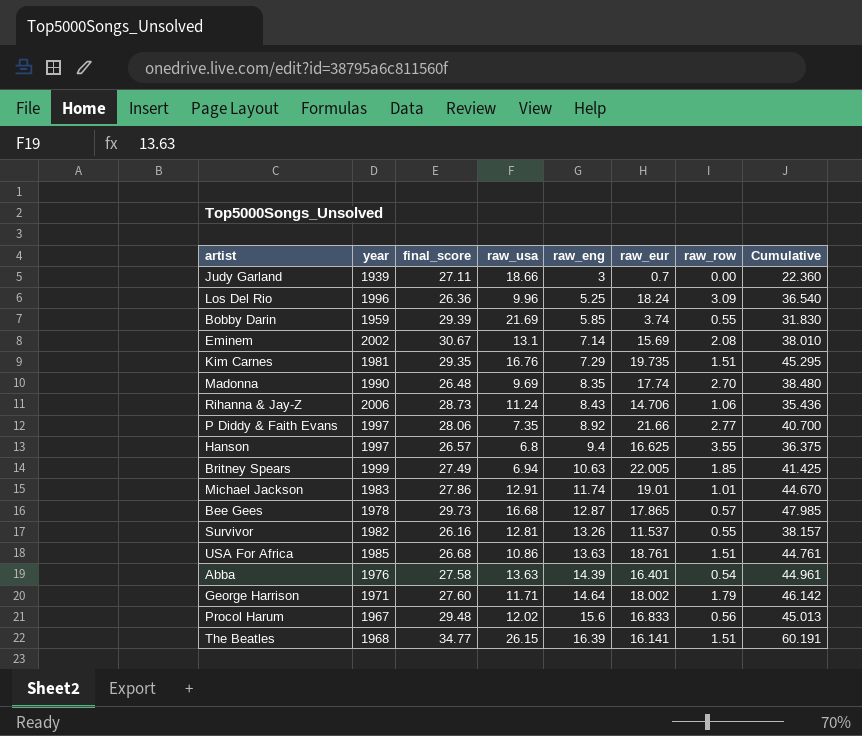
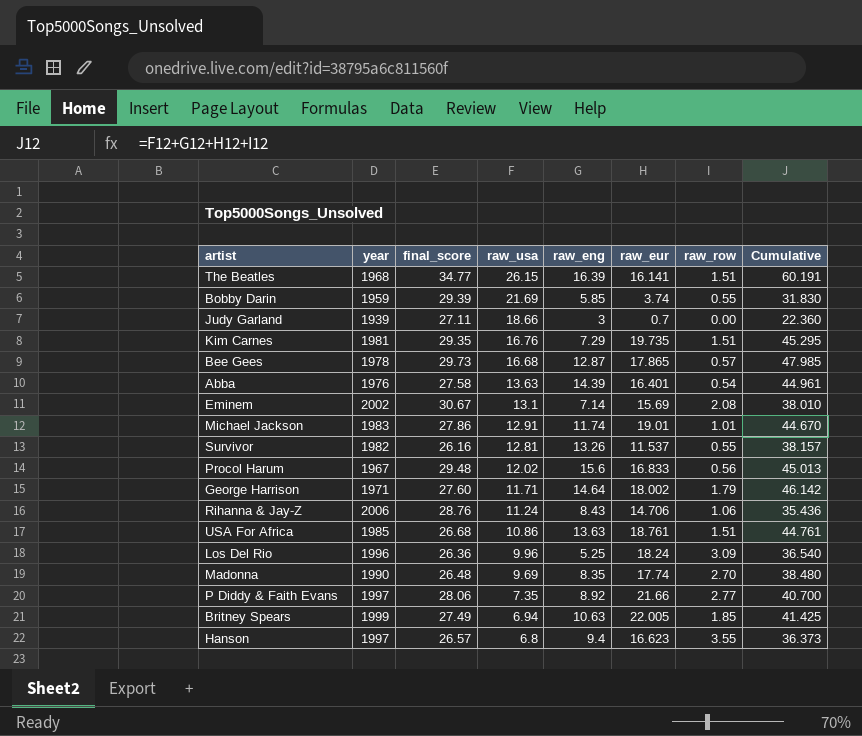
row order: raw_eng ascending -> raw_usa descending
Rihanna & Jay-Z | final_score: 28.73 -> 28.76
Hanson | raw_eur: 16.625 -> 16.623
Hanson | Cumulative: 36.375 -> 36.373

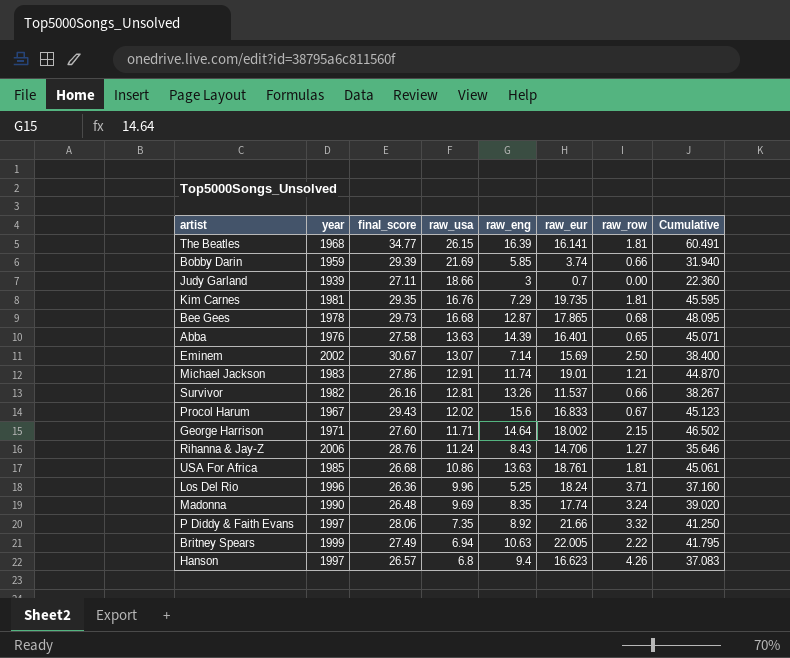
The Beatles | raw_row: 1.51 -> 1.81
The Beatles | Cumulative: 60.191 -> 60.491
Bobby Darin | raw_row: 0.55 -> 0.66
Bobby Darin | Cumulative: 31.830 -> 31.940
Kim Carnes | raw_row: 1.51 -> 1.81
Kim Carnes | Cumulative: 45.295 -> 45.595
Bee Gees | raw_row: 0.57 -> 0.68
Bee Gees | Cumulative: 47.985 -> 48.095
Abba | raw_row: 0.54 -> 0.65
Abba | Cumulative: 44.961 -> 45.071
Eminem | raw_usa: 13.1 -> 13.07
Eminem | raw_row: 2.08 -> 2.50
Eminem | Cumulative: 38.010 -> 38.400
Michael Jackson | raw_row: 1.01 -> 1.21
Michael Jackson | Cumulative: 44.670 -> 44.870
Survivor | raw_row: 0.55 -> 0.66
Survivor | Cumulative: 38.157 -> 38.267
Procol Harum | final_score: 29.48 -> 29.43
Procol Harum | raw_row: 0.56 -> 0.67
Procol Harum | Cumulative: 45.013 -> 45.123
George Harrison | raw_row: 1.79 -> 2.15
George Harrison | Cumulative: 46.142 -> 46.502
Rihanna & Jay-Z | raw_row: 1.06 -> 1.27
Rihanna & Jay-Z | Cumulative: 35.436 -> 35.646
USA For Africa | raw_row: 1.51 -> 1.81
USA For Africa | Cumulative: 44.761 -> 45.061
Los Del Rio | raw_row: 3.09 -> 3.71
Los Del Rio | Cumulative: 36.540 -> 37.160
Madonna | raw_row: 2.70 -> 3.24
Madonna | Cumulative: 38.480 -> 39.020
P Diddy & Faith Evans | raw_row: 2.77 -> 3.32
P Diddy & Faith Evans | Cumulative: 40.700 -> 41.250
Britney Spears | raw_row: 1.85 -> 2.22
Britney Spears | Cumulative: 41.425 -> 41.795
Hanson | raw_row: 3.55 -> 4.26
Hanson | Cumulative: 36.373 -> 37.083

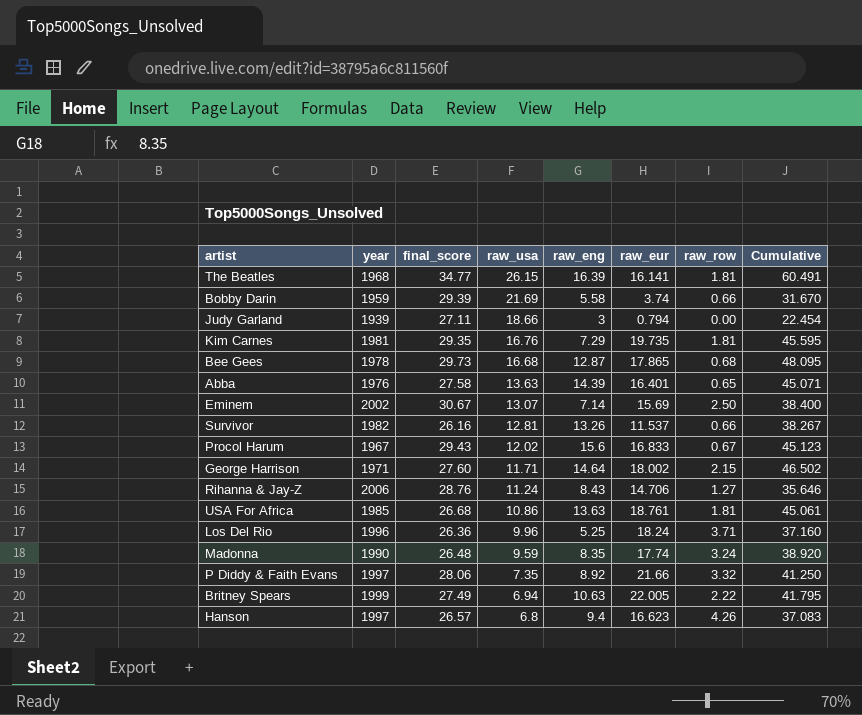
row Michael Jackson: 1983 | 27.86 | 12.91 | 11.74 | 19.01 | 1.21 | 44.870 -> none
Bobby Darin | raw_eng: 5.85 -> 5.58
Bobby Darin | Cumulative: 31.940 -> 31.670
Judy Garland | raw_eur: 0.7 -> 0.794
Judy Garland | Cumulative: 22.360 -> 22.454
Madonna | raw_usa: 9.69 -> 9.59
Madonna | Cumulative: 39.020 -> 38.920

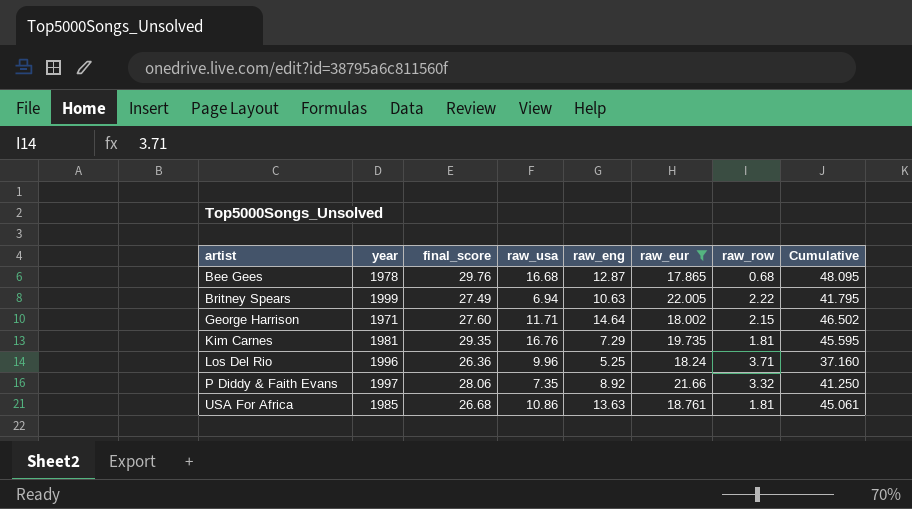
filter: none -> raw_eur >= 17.865
row order: raw_usa descending -> artist ascending
Bee Gees | final_score: 29.73 -> 29.76

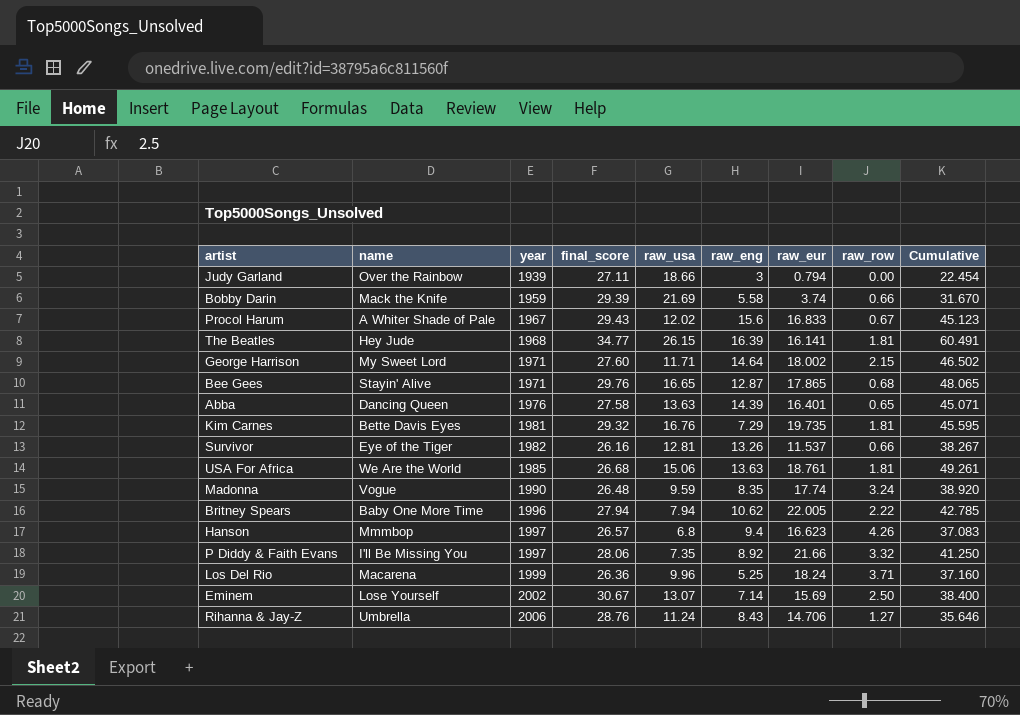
filter: raw_eur >= 17.865 -> none
row order: artist ascending -> year ascending
column name | position: none -> 2
Bee Gees | year: 1978 -> 1971
Bee Gees | raw_usa: 16.68 -> 16.65
Bee Gees | Cumulative: 48.095 -> 48.065
Kim Carnes | final_score: 29.35 -> 29.32
USA For Africa | raw_usa: 10.86 -> 15.06
USA For Africa | Cumulative: 45.061 -> 49.261
Britney Spears | year: 1999 -> 1996
Britney Spears | final_score: 27.49 -> 27.94
Britney Spears | raw_usa: 6.94 -> 7.94
Britney Spears | raw_eng: 10.63 -> 10.62
Britney Spears | Cumulative: 41.795 -> 42.785
Los Del Rio | year: 1996 -> 1999

